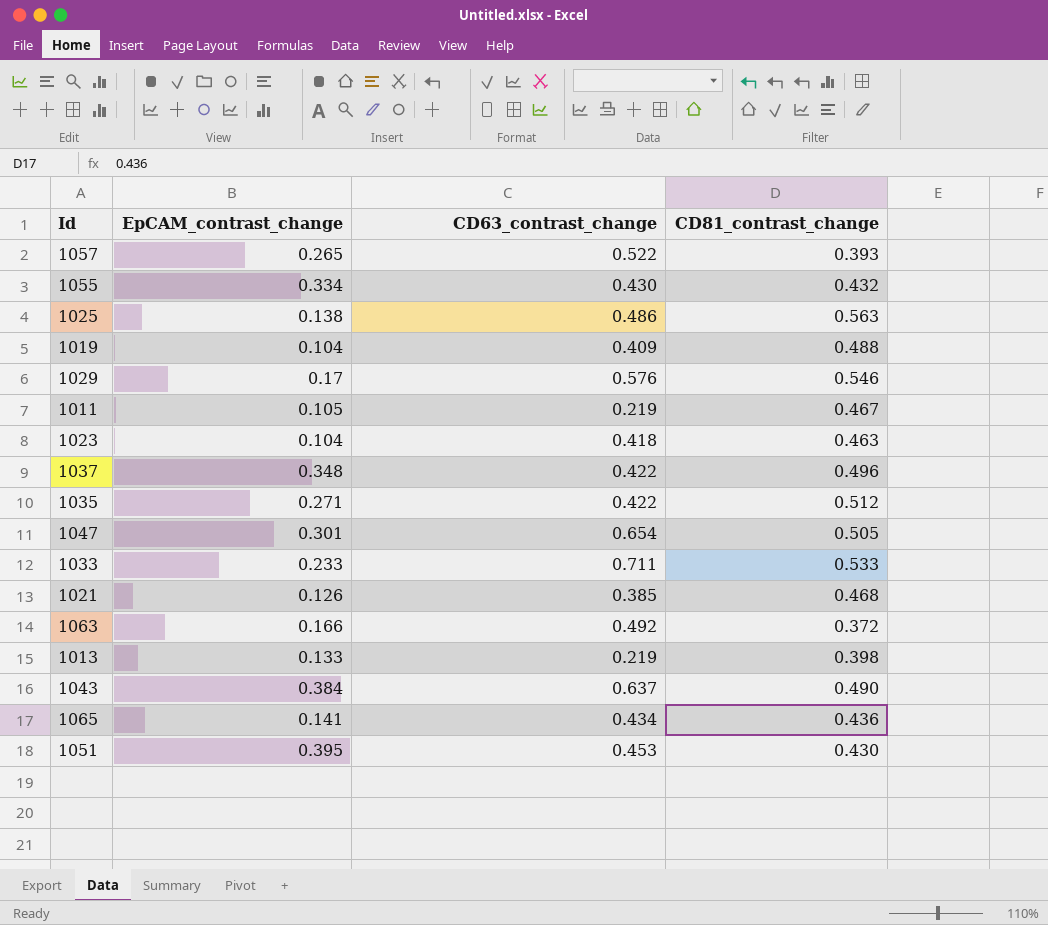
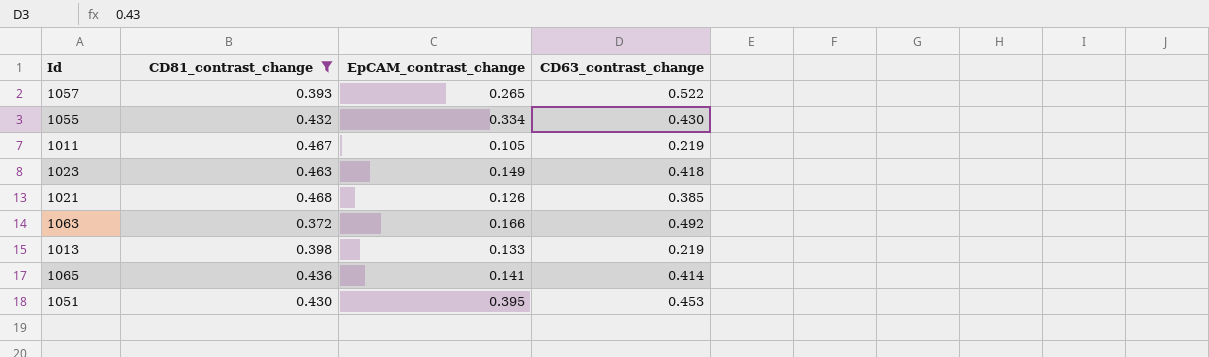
filter: none -> CD81_contrast_change <= 0.468
column CD81_contrast_change | position: 4 -> 2
1023 | EpCAM_contrast_change: 0.104 -> 0.149
1065 | CD63_contrast_change: 0.434 -> 0.414

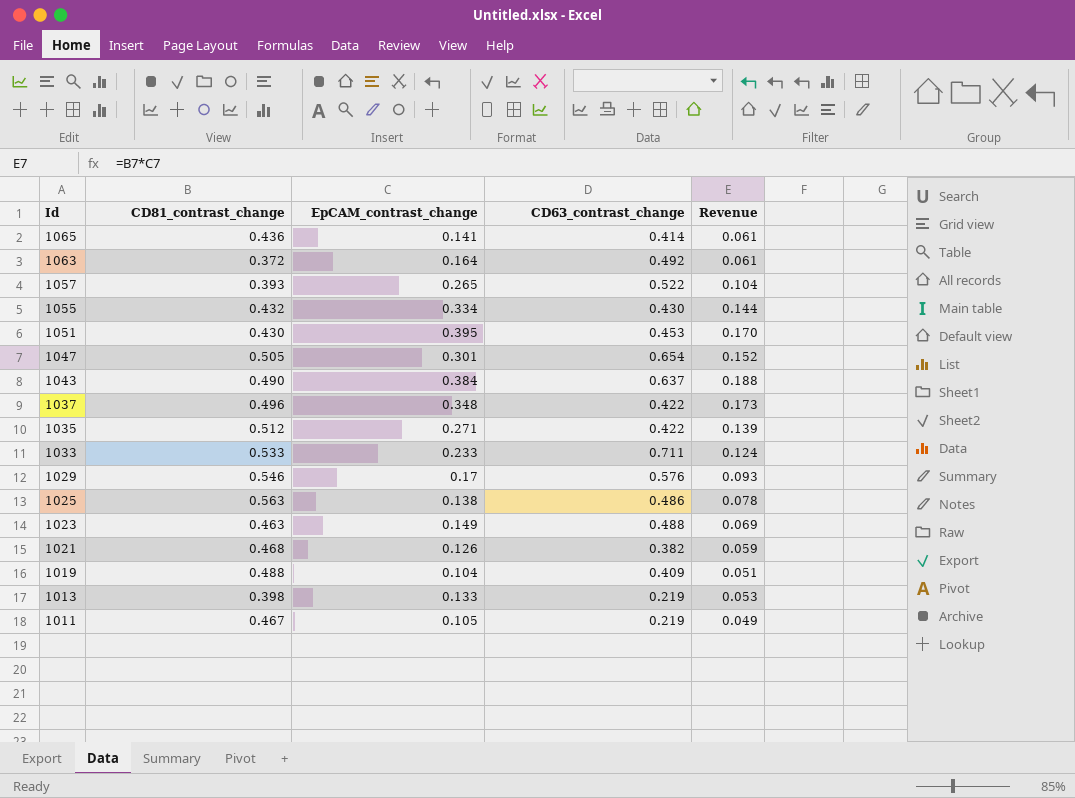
filter: CD81_contrast_change <= 0.468 -> none
row order: none -> Id descending
column Revenue | formula: none -> [CD81_contrast_change] * [EpCAM_contrast_change]
1063 | EpCAM_contrast_change: 0.166 -> 0.164
1023 | CD63_contrast_change: 0.418 -> 0.488
1021 | CD63_contrast_change: 0.385 -> 0.382

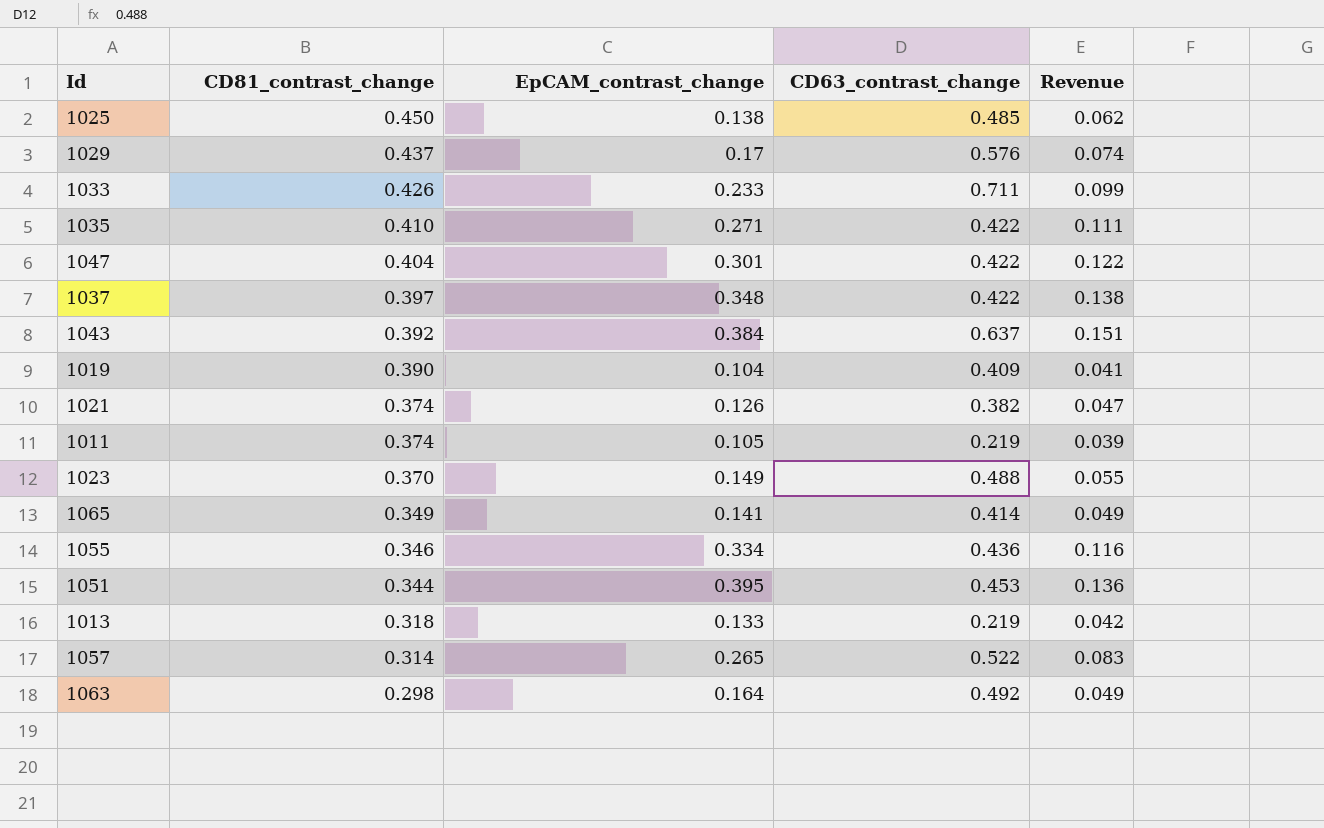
row order: Id descending -> CD81_contrast_change descending
1025 | CD81_contrast_change: 0.563 -> 0.450
1025 | CD63_contrast_change: 0.486 -> 0.485
1025 | Revenue: 0.078 -> 0.062
1029 | CD81_contrast_change: 0.546 -> 0.437
1029 | Revenue: 0.093 -> 0.074
1033 | CD81_contrast_change: 0.533 -> 0.426
1033 | Revenue: 0.124 -> 0.099
1035 | CD81_contrast_change: 0.512 -> 0.410
1035 | Revenue: 0.139 -> 0.111
1047 | CD81_contrast_change: 0.505 -> 0.404
1047 | CD63_contrast_change: 0.654 -> 0.422
1047 | Revenue: 0.152 -> 0.122
1037 | CD81_contrast_change: 0.496 -> 0.397
1037 | Revenue: 0.173 -> 0.138
1043 | CD81_contrast_change: 0.490 -> 0.392
1043 | Revenue: 0.188 -> 0.151
1019 | CD81_contrast_change: 0.488 -> 0.390
1019 | Revenue: 0.051 -> 0.041
1021 | CD81_contrast_change: 0.468 -> 0.374
1021 | Revenue: 0.059 -> 0.047
1011 | CD81_contrast_change: 0.467 -> 0.374
1011 | Revenue: 0.049 -> 0.039
1023 | CD81_contrast_change: 0.463 -> 0.370
1023 | Revenue: 0.069 -> 0.055
1065 | CD81_contrast_change: 0.436 -> 0.349
1065 | Revenue: 0.061 -> 0.049
1055 | CD81_contrast_change: 0.432 -> 0.346
1055 | CD63_contrast_change: 0.430 -> 0.436
1055 | Revenue: 0.144 -> 0.116
1051 | CD81_contrast_change: 0.430 -> 0.344
1051 | Revenue: 0.170 -> 0.136
1013 | CD81_contrast_change: 0.398 -> 0.318
1013 | Revenue: 0.053 -> 0.042
1057 | CD81_contrast_change: 0.393 -> 0.314
1057 | Revenue: 0.104 -> 0.083
1063 | CD81_contrast_change: 0.372 -> 0.298
1063 | Revenue: 0.061 -> 0.049

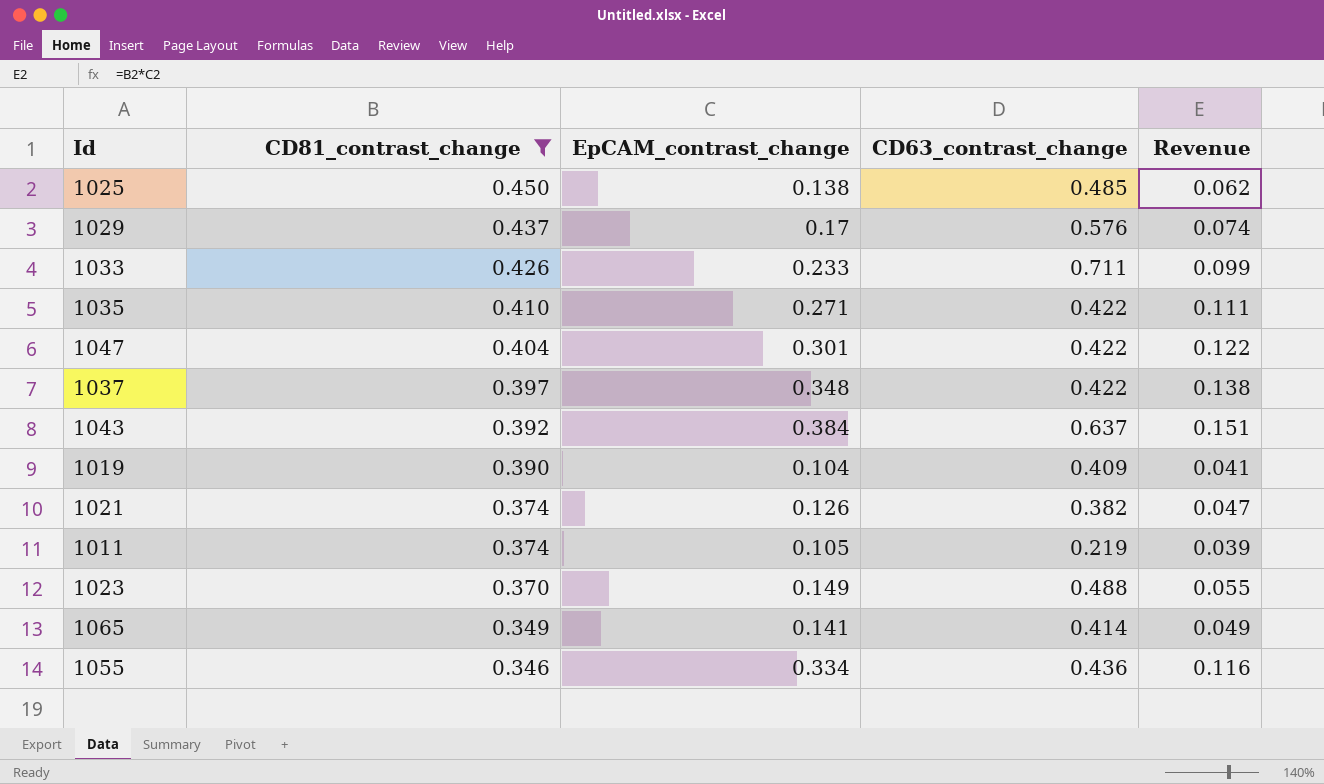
filter: none -> CD81_contrast_change >= 0.346

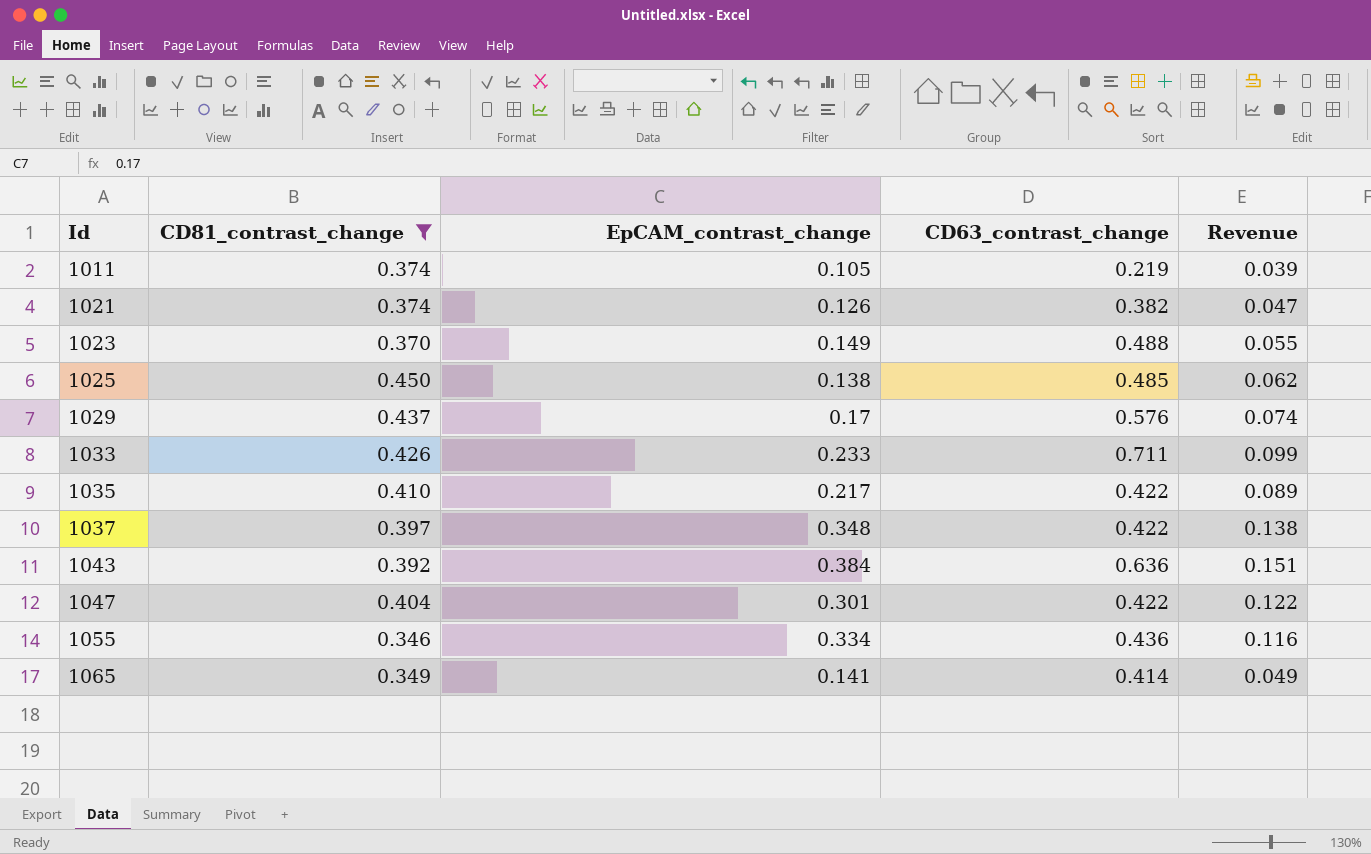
row order: CD81_contrast_change descending -> Id ascending
row 1019: 0.390 | 0.104 | 0.409 | 0.041 -> none
1035 | EpCAM_contrast_change: 0.271 -> 0.217
1035 | Revenue: 0.111 -> 0.089
1043 | CD63_contrast_change: 0.637 -> 0.636

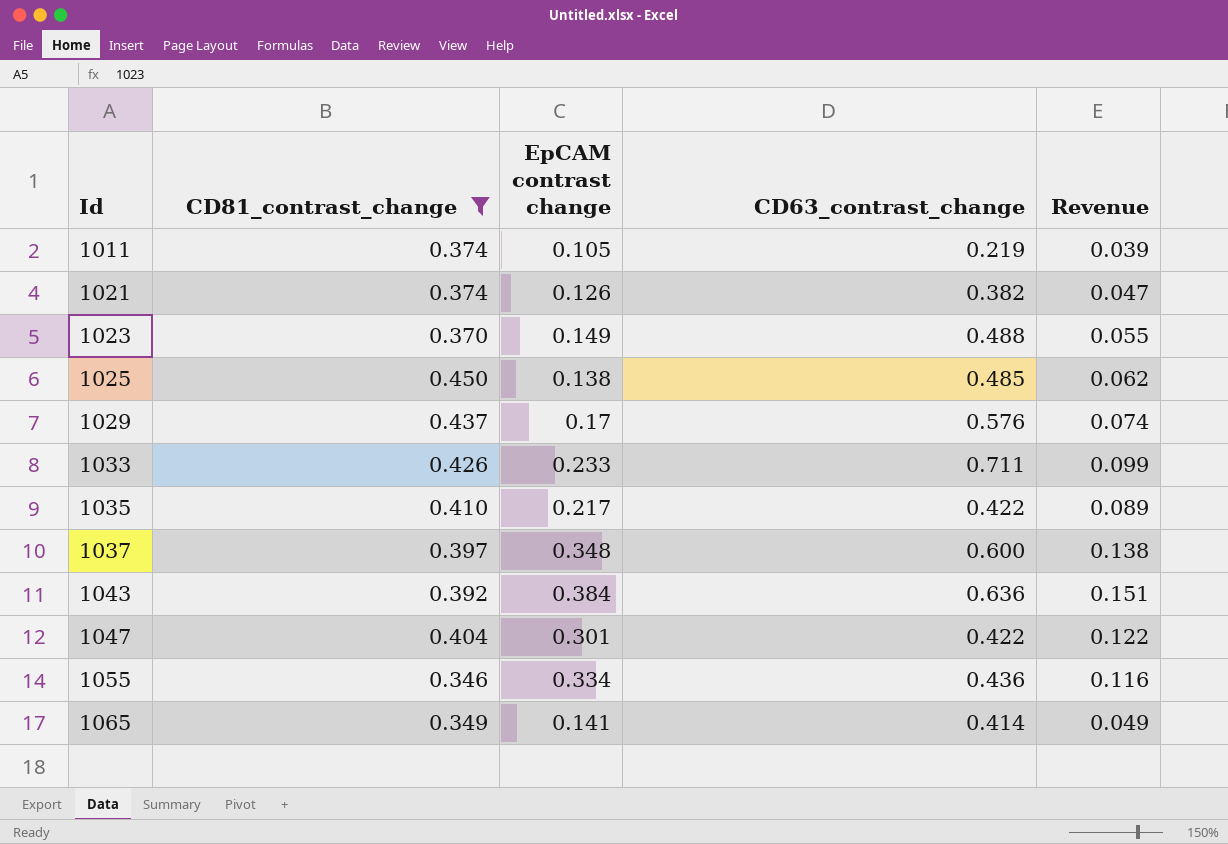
column name: EpCAM_contrast_change -> EpCAM contrast change
1037 | CD63_contrast_change: 0.422 -> 0.600

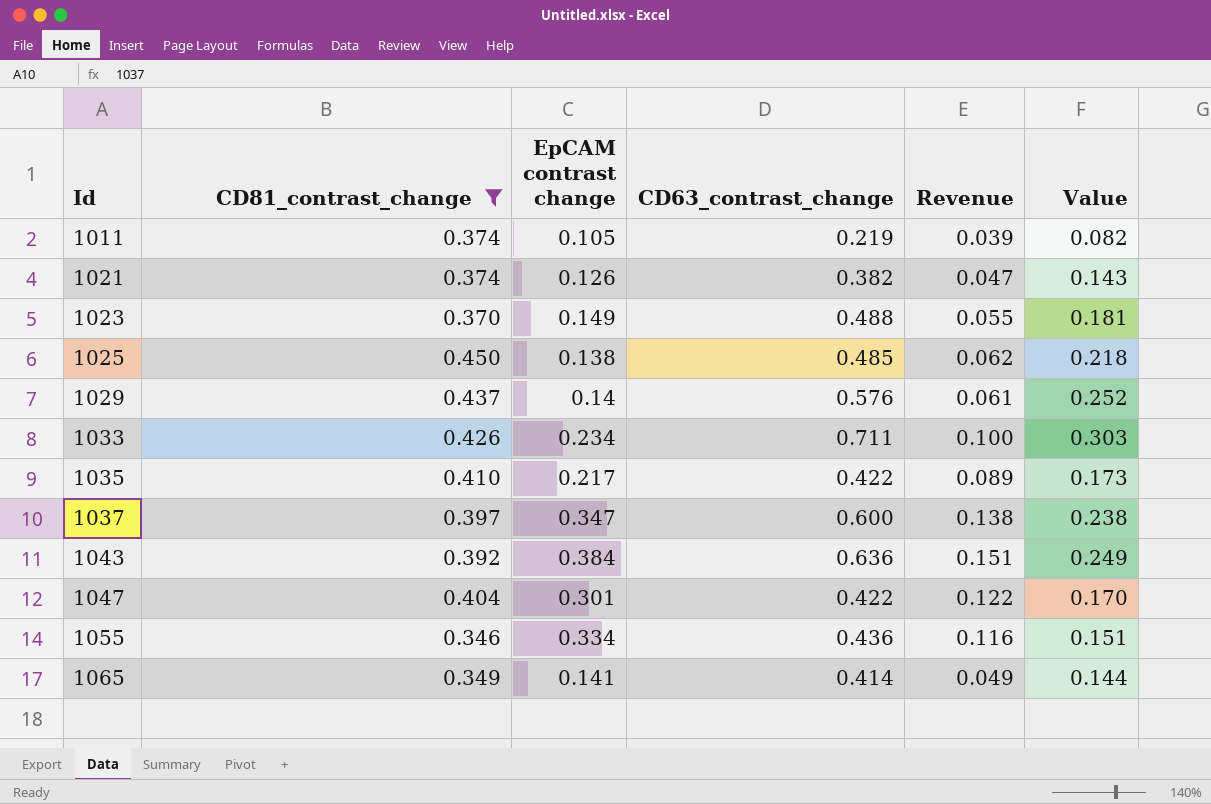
column Value | formula: none -> [CD81_contrast_change] * [CD63_contrast_change]
1029 | EpCAM contrast change: 0.17 -> 0.14
1029 | Revenue: 0.074 -> 0.061
1033 | EpCAM contrast change: 0.233 -> 0.234
1033 | Revenue: 0.099 -> 0.100
1037 | EpCAM contrast change: 0.348 -> 0.347

